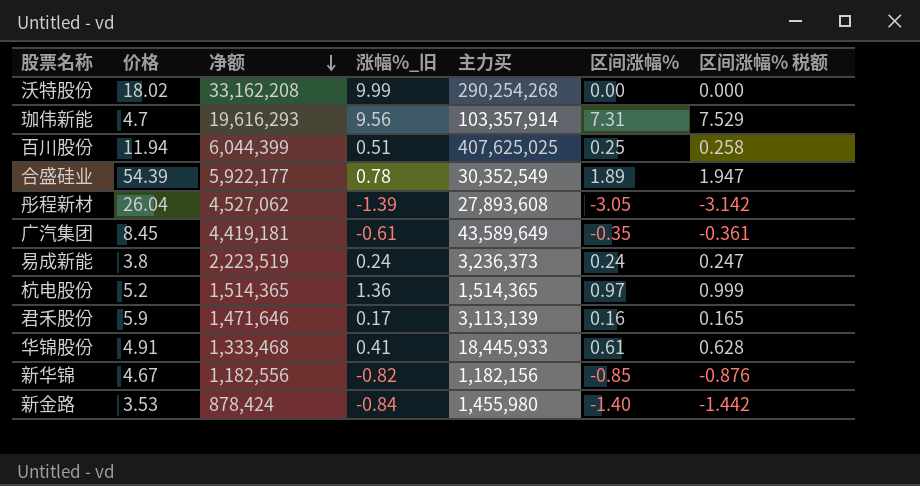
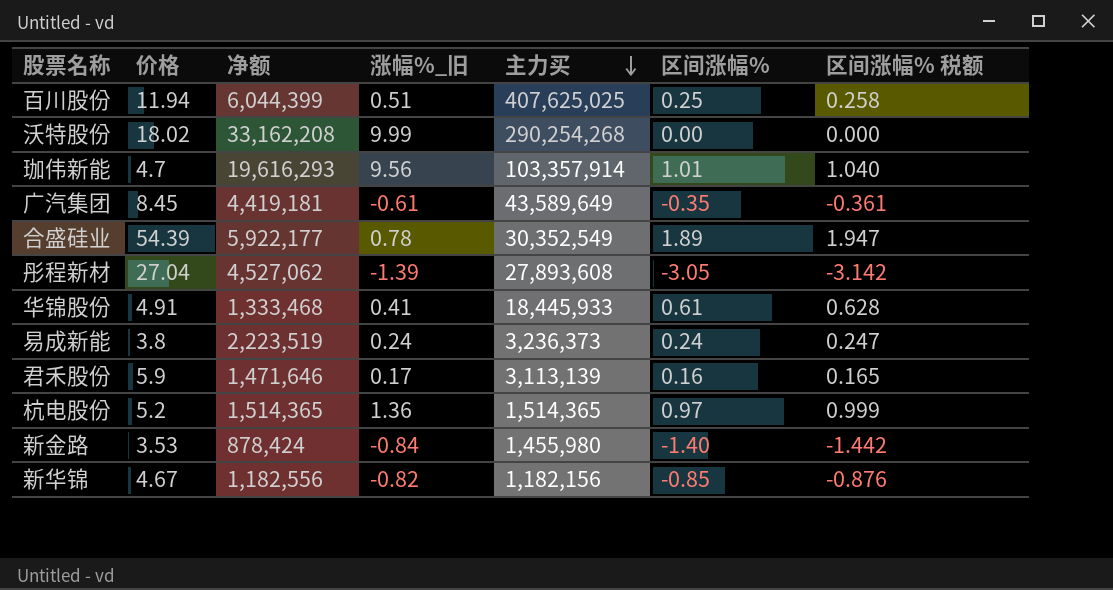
row order: 净额 descending -> 主力买 descending
珈伟新能 | 区间涨幅%: 7.31 -> 1.01
珈伟新能 | 区间涨幅% 税额: 7.529 -> 1.040
彤程新材 | 价格: 26.04 -> 27.04

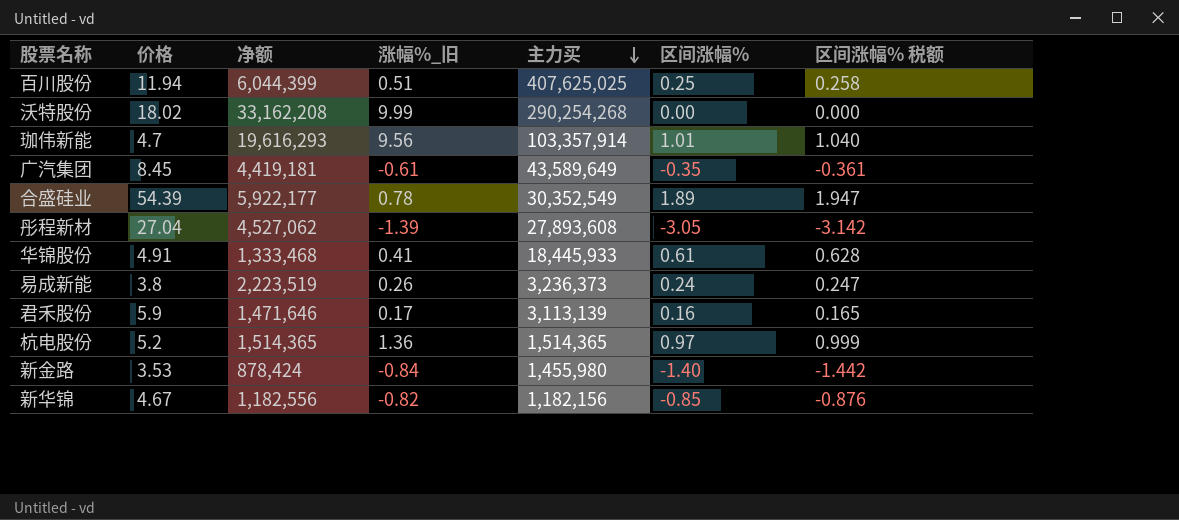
易成新能 | 涨幅%_旧: 0.24 -> 0.26

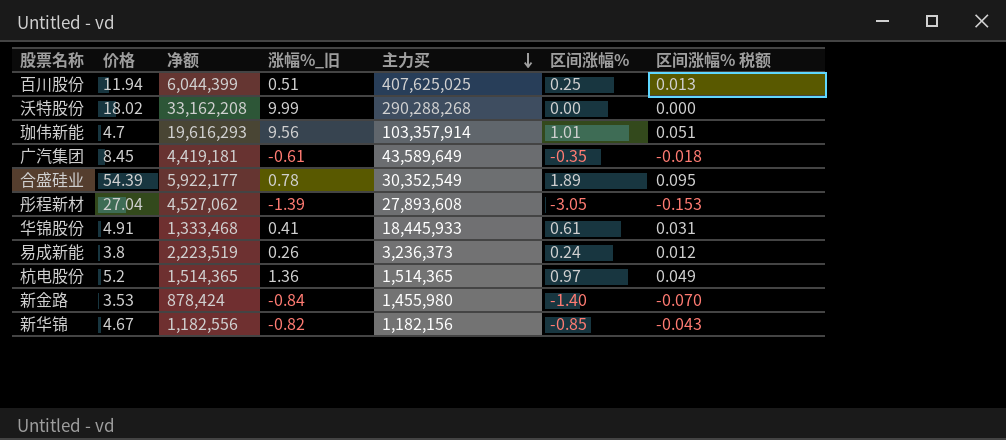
column 区间涨幅% 税额 | formula: [区间涨幅%] * 1.03 -> [区间涨幅%] * 0.05
row 君禾股份: 5.9 | 1,471,646 | 0.17 | 3,113,139 | 0.16 | 0.165 -> none
沃特股份 | 主力买: 290,254,268 -> 290,288,268

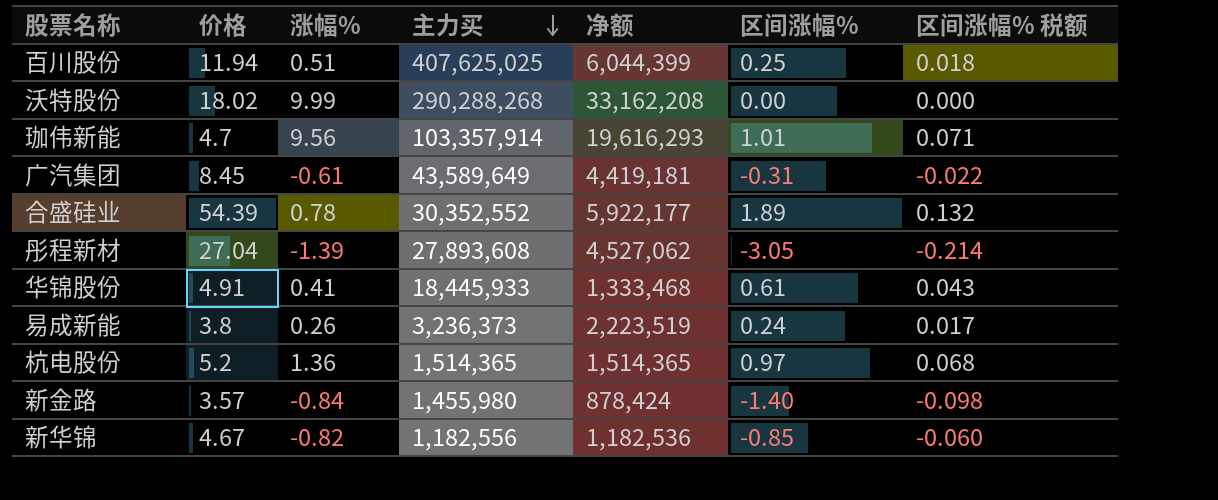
column name: 涨幅%_旧 -> 涨幅%
column 净额 | position: 3 -> 5
column 区间涨幅% 税额 | formula: [区间涨幅%] * 0.05 -> [区间涨幅%] * 0.07
广汽集团 | 区间涨幅%: -0.35 -> -0.31
合盛硅业 | 主力买: 30,352,549 -> 30,352,552
新金路 | 价格: 3.53 -> 3.57
新华锦 | 主力买: 1,182,156 -> 1,182,556
新华锦 | 净额: 1,182,556 -> 1,182,536

